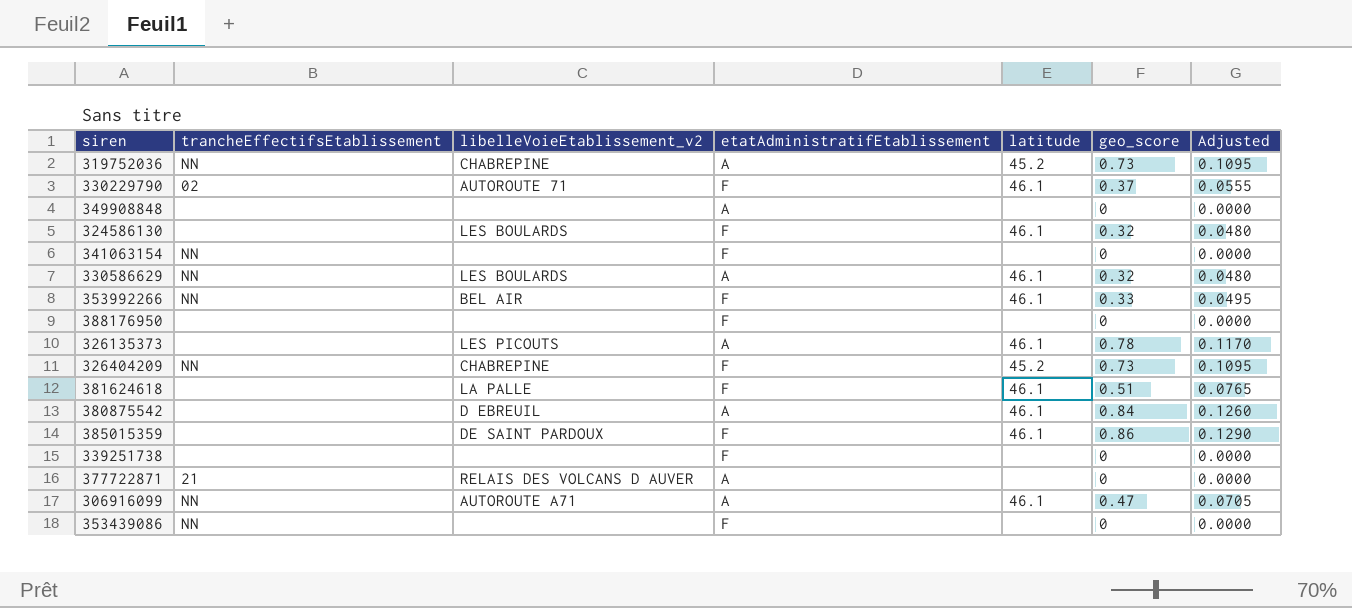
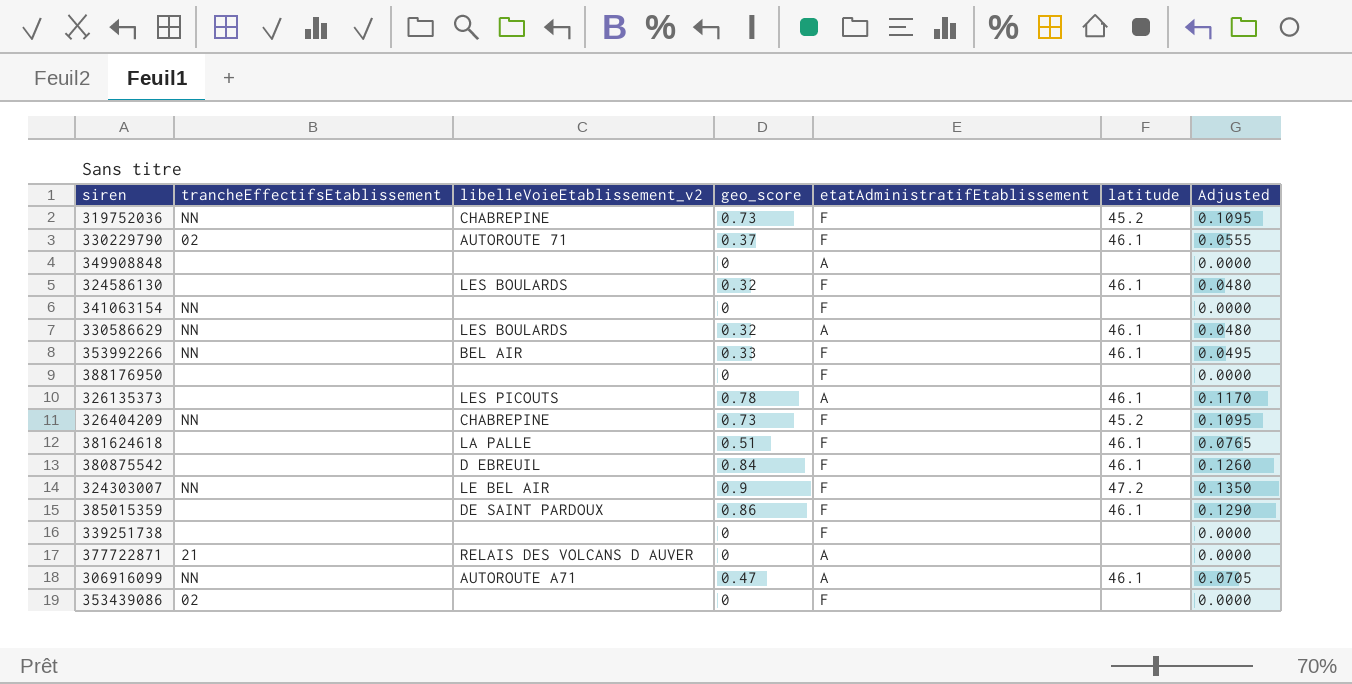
column geo_score | position: 6 -> 4
319752036 | etatAdministratifEtablissement: A -> F
380875542 | etatAdministratifEtablissement: A -> F
row 324303007: none -> NN | LE BEL AIR | 0.9 | F | 47.2 | 0.1350
353439086 | trancheEffectifsEtablissement: NN -> 02

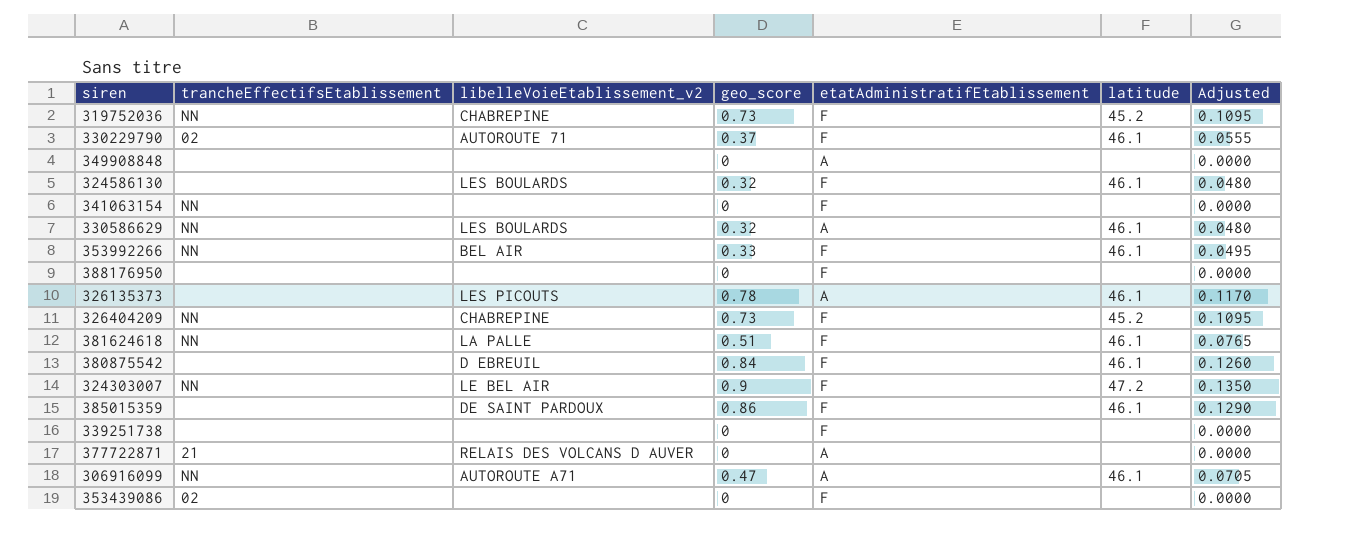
381624618 | trancheEffectifsEtablissement: none -> NN

